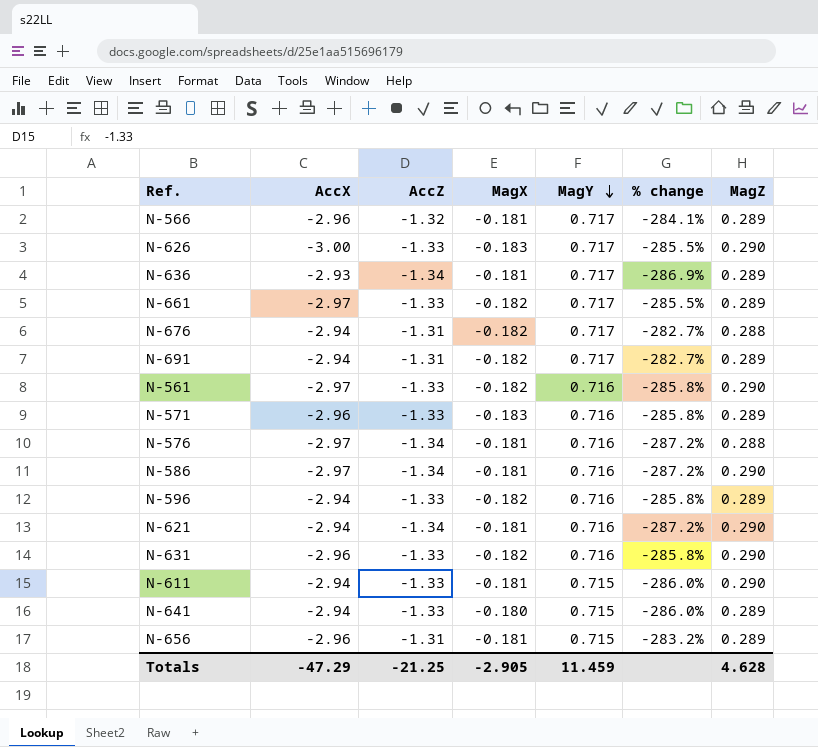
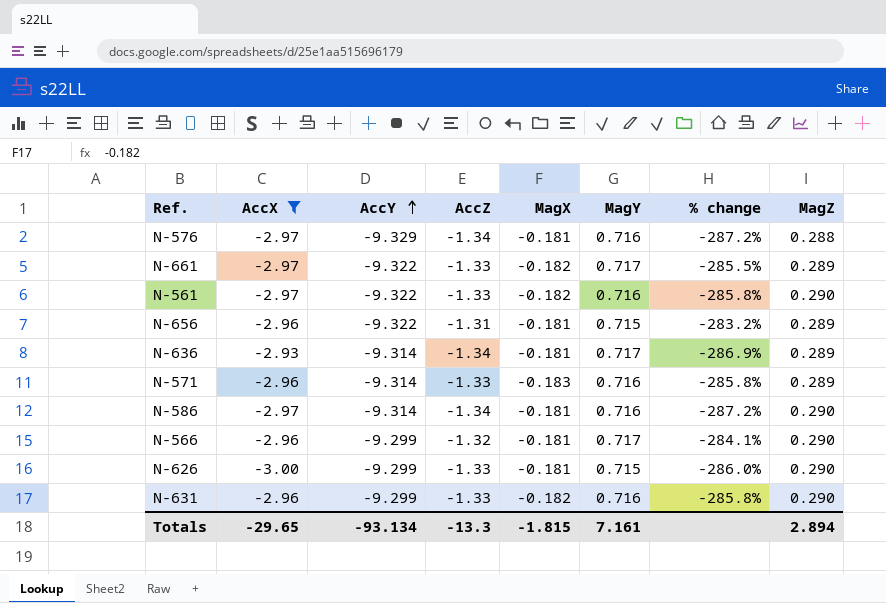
filter: none -> AccX != -2.94
row order: MagY descending -> AccY ascending
column AccY | position: none -> 3
N-566 | MagZ: 0.289 -> 0.290
N-626 | MagX: -0.183 -> -0.181
N-626 | MagY: 0.717 -> 0.715
N-626 | % change: -285.5% -> -286.0%
Totals | AccX: -47.29 -> -29.65
Totals | AccZ: -21.25 -> -13.3
Totals | MagX: -2.905 -> -1.815
Totals | MagY: 11.459 -> 7.161
Totals | MagZ: 4.628 -> 2.894

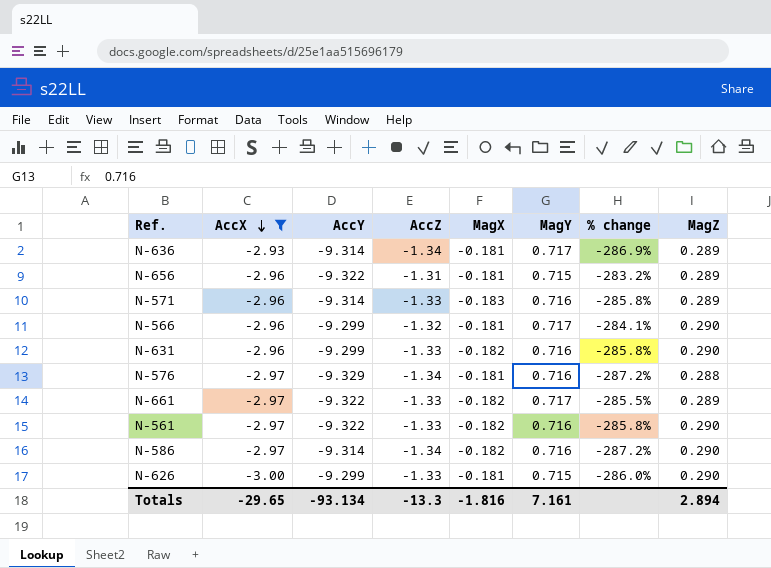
row order: AccY ascending -> AccX descending
N-586 | MagX: -0.181 -> -0.182
Totals | MagX: -1.815 -> -1.816

